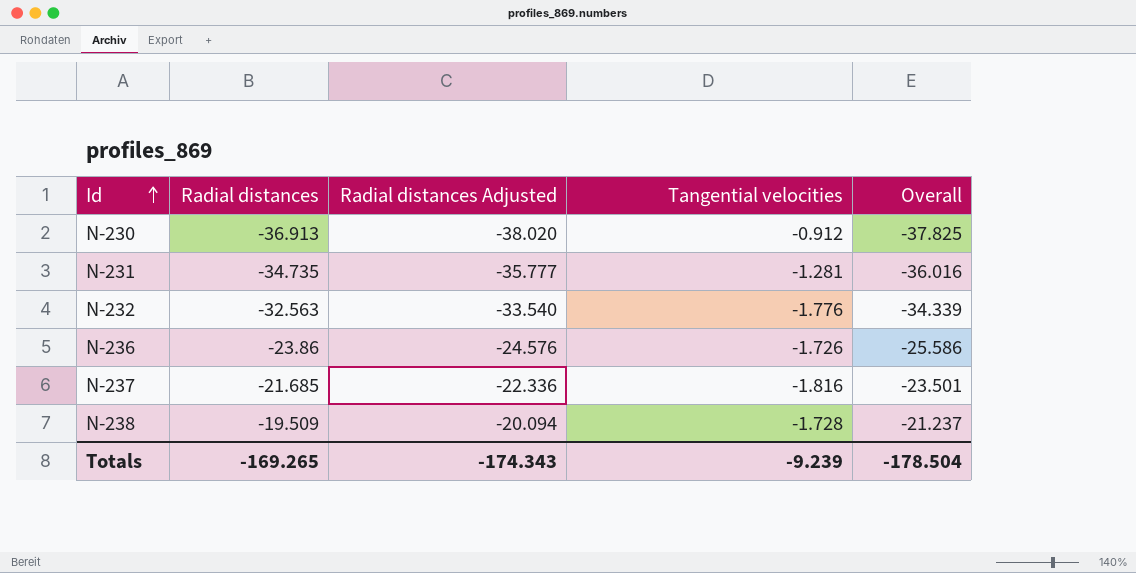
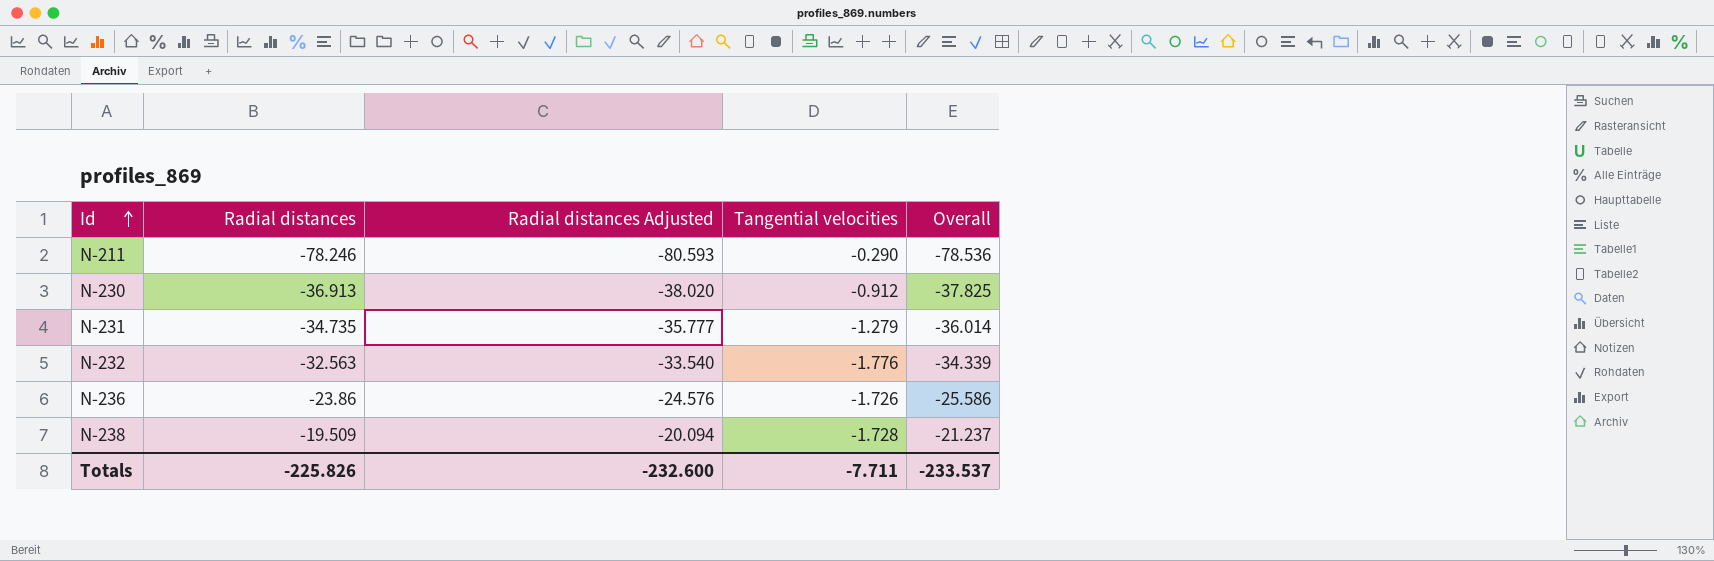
row N-237: -21.685 | -22.336 | -1.816 | -23.501 -> none
row N-211: none -> -78.246 | -80.593 | -0.290 | -78.536
N-231 | Tangential velocities: -1.281 -> -1.279
N-231 | Overall: -36.016 -> -36.014
Totals | Radial distances: -169.265 -> -225.826
Totals | Radial distances Adjusted: -174.343 -> -232.600
Totals | Tangential velocities: -9.239 -> -7.711
Totals | Overall: -178.504 -> -233.537

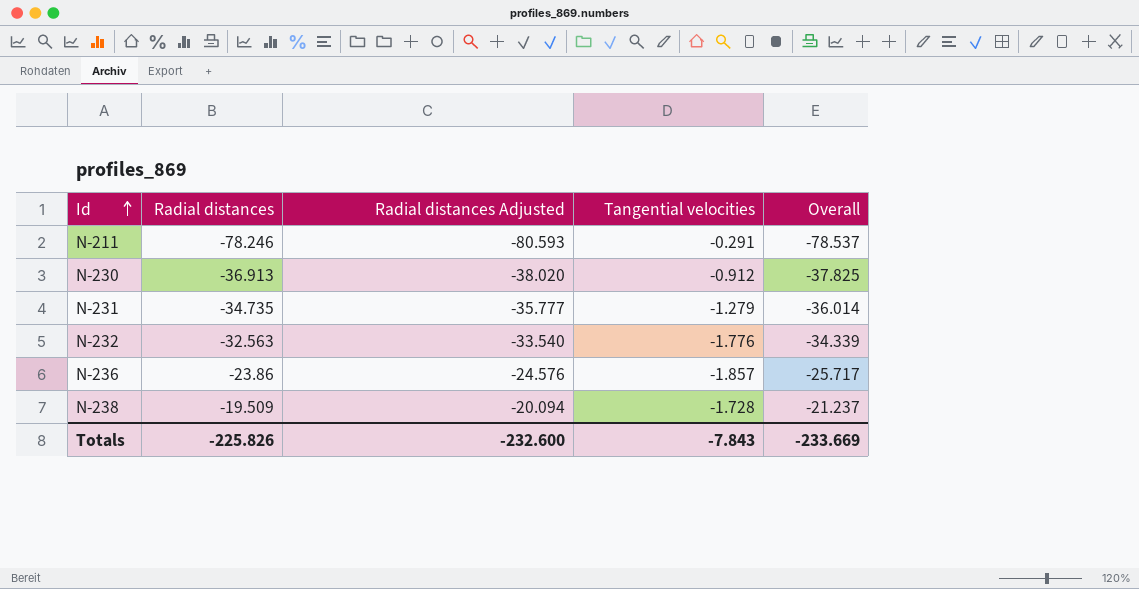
N-211 | Tangential velocities: -0.290 -> -0.291
N-211 | Overall: -78.536 -> -78.537
N-236 | Tangential velocities: -1.726 -> -1.857
N-236 | Overall: -25.586 -> -25.717
Totals | Tangential velocities: -7.711 -> -7.843
Totals | Overall: -233.537 -> -233.669

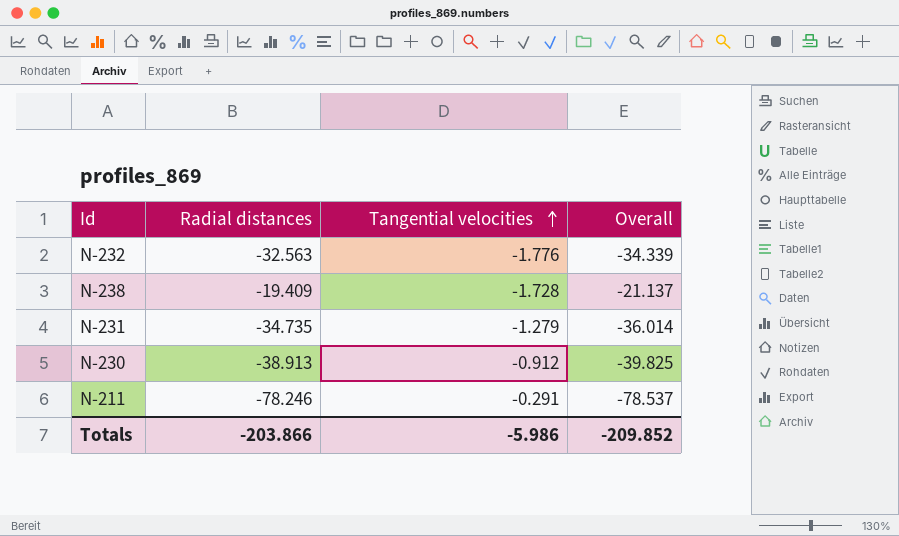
row order: Id ascending -> Tangential velocities ascending
column Radial distances Adjusted | formula: [Radial distances] * 1.03 -> none
row N-236: -23.86 | -24.576 | -1.857 | -25.717 -> none
N-238 | Radial distances: -19.509 -> -19.409
N-238 | Overall: -21.237 -> -21.137
N-230 | Radial distances: -36.913 -> -38.913
N-230 | Overall: -37.825 -> -39.825
Totals | Radial distances: -225.826 -> -203.866
Totals | Tangential velocities: -7.843 -> -5.986
Totals | Overall: -233.669 -> -209.852

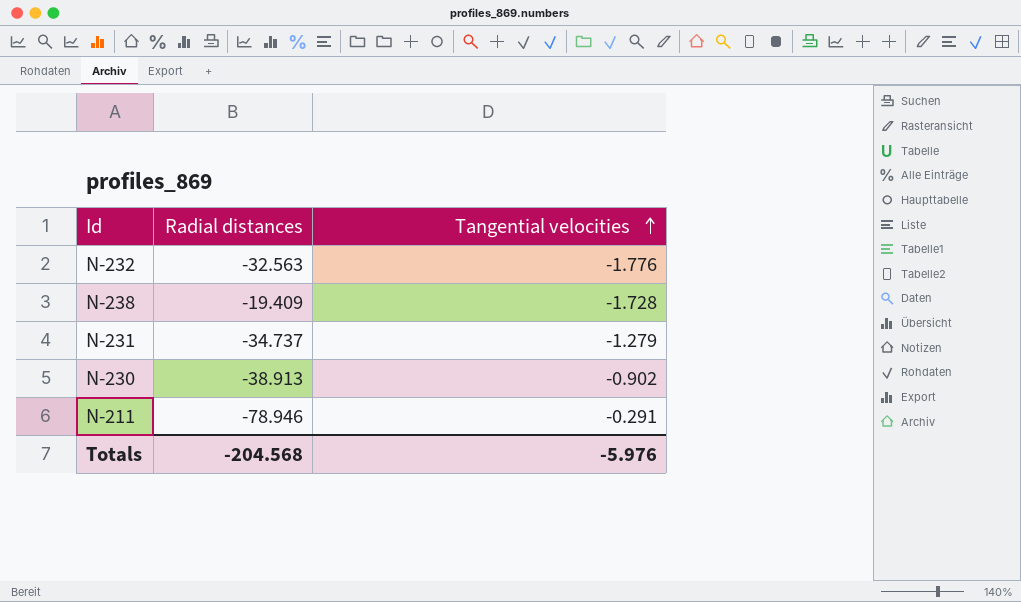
column Overall | formula: [Radial distances] + [Tangential velocities] -> none
N-231 | Radial distances: -34.735 -> -34.737
N-230 | Tangential velocities: -0.912 -> -0.902
N-211 | Radial distances: -78.246 -> -78.946
Totals | Radial distances: -203.866 -> -204.568
Totals | Tangential velocities: -5.986 -> -5.976

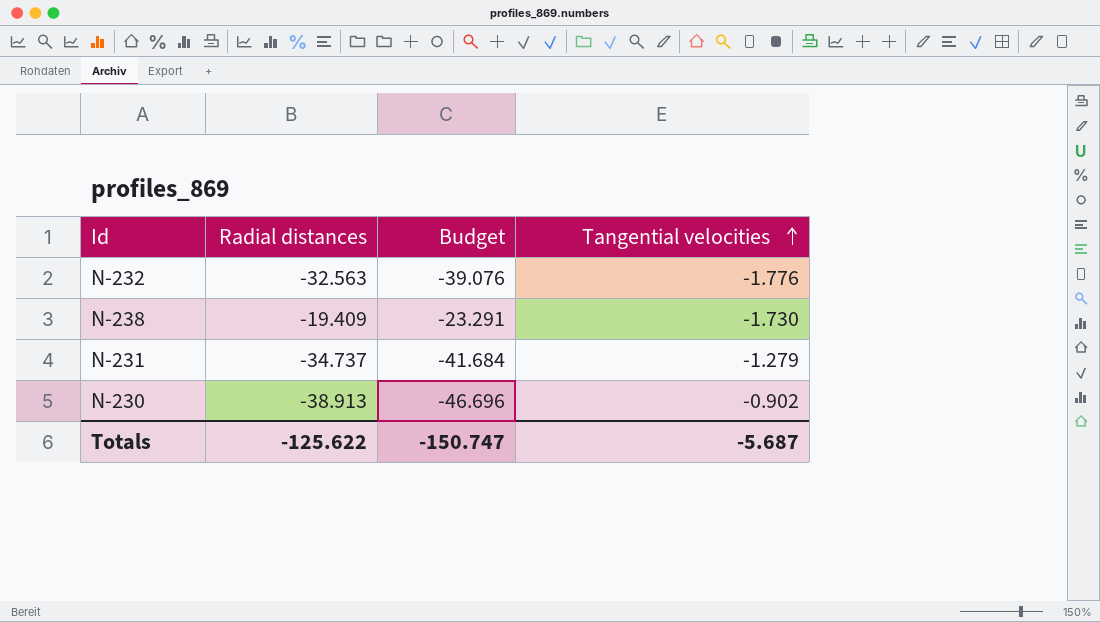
column Budget | formula: none -> [Radial distances] * 1.2
row N-211: -78.946 | -0.291 -> none
N-238 | Tangential velocities: -1.728 -> -1.730
Totals | Radial distances: -204.568 -> -125.622
Totals | Tangential velocities: -5.976 -> -5.687

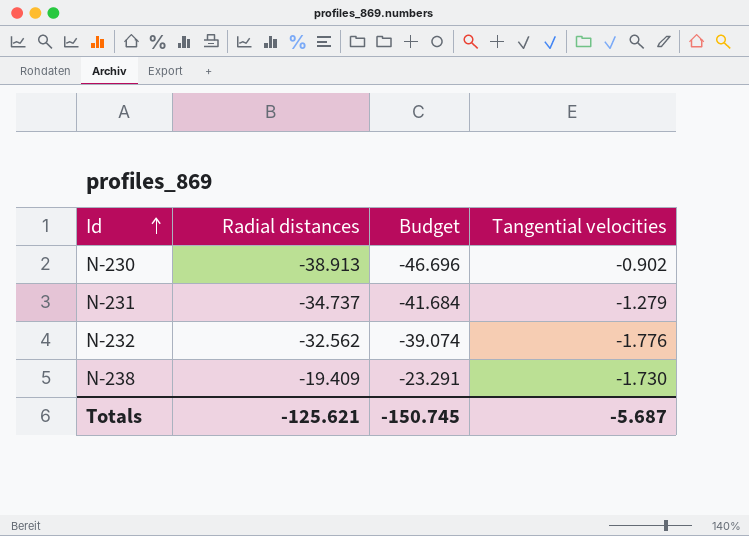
row order: Tangential velocities ascending -> Id ascending
N-232 | Radial distances: -32.563 -> -32.562
N-232 | Budget: -39.076 -> -39.074
Totals | Radial distances: -125.622 -> -125.621
Totals | Budget: -150.747 -> -150.745

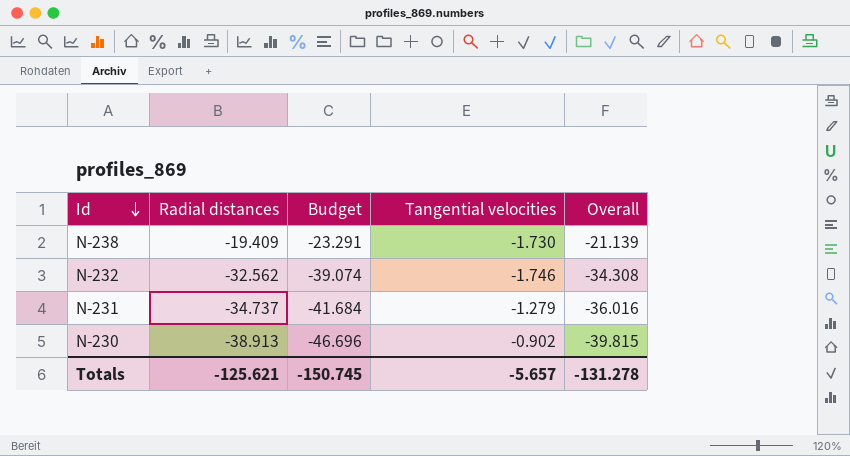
row order: Id ascending -> Id descending
column Overall | formula: none -> [Radial distances] + [Tangential velocities]
N-232 | Tangential velocities: -1.776 -> -1.746
Totals | Tangential velocities: -5.687 -> -5.657

